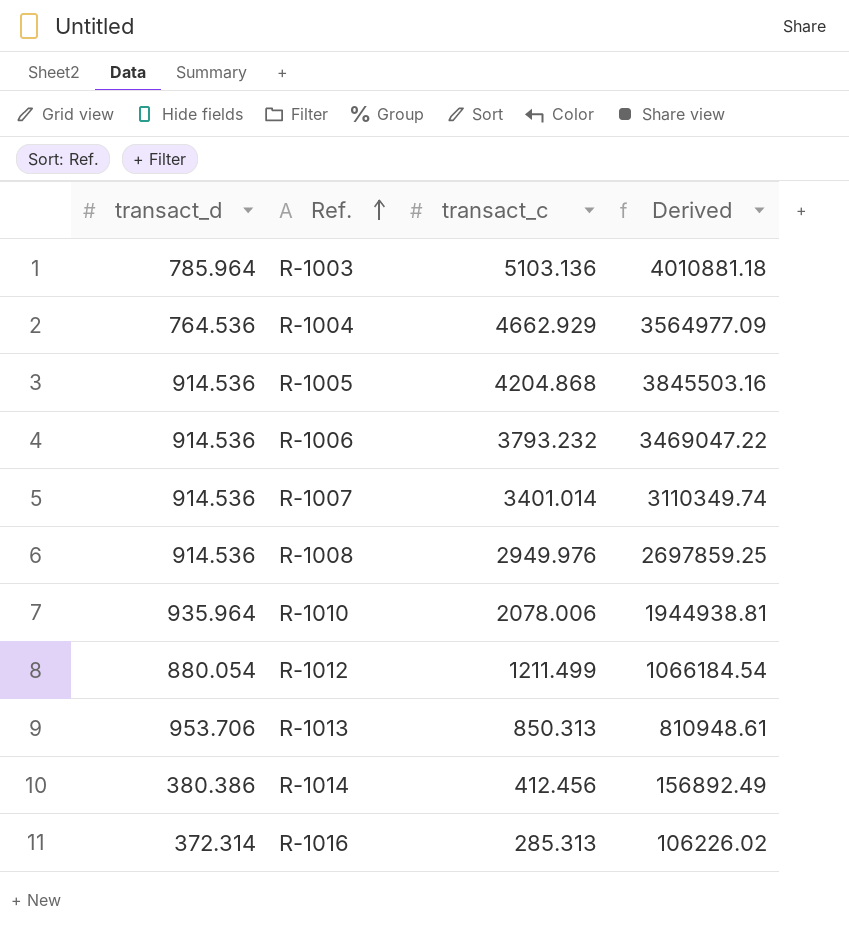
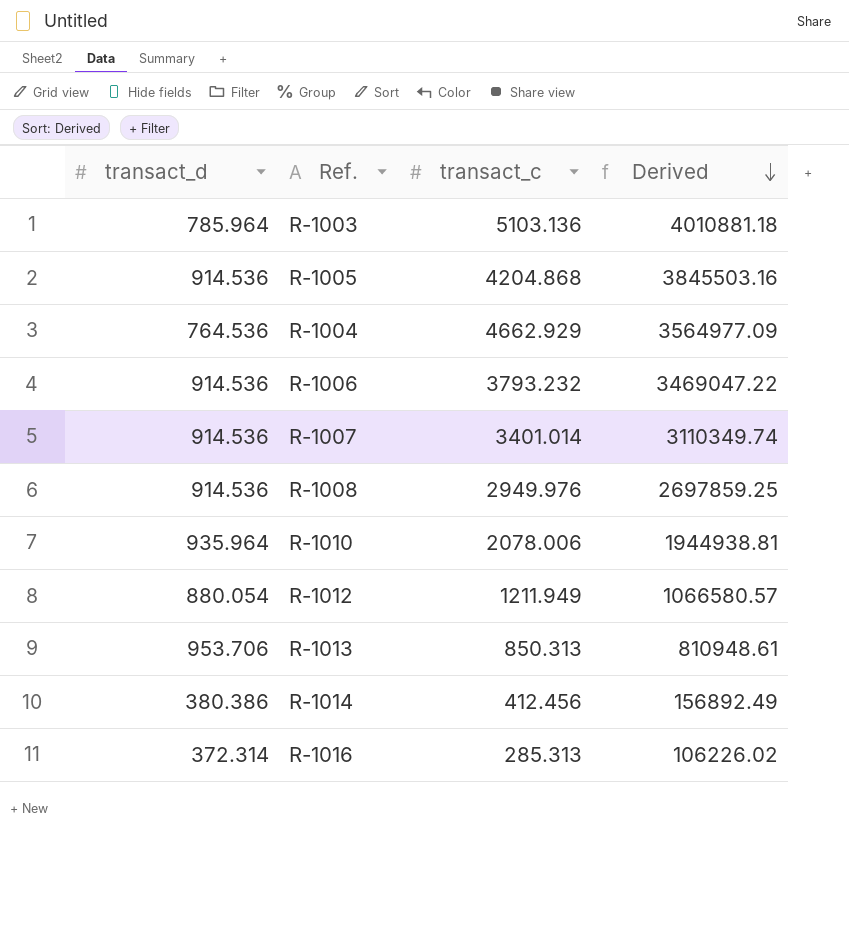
row order: Ref. ascending -> Derived descending
R-1012 | transact_c: 1211.499 -> 1211.949
R-1012 | Derived: 1066184.54 -> 1066580.57

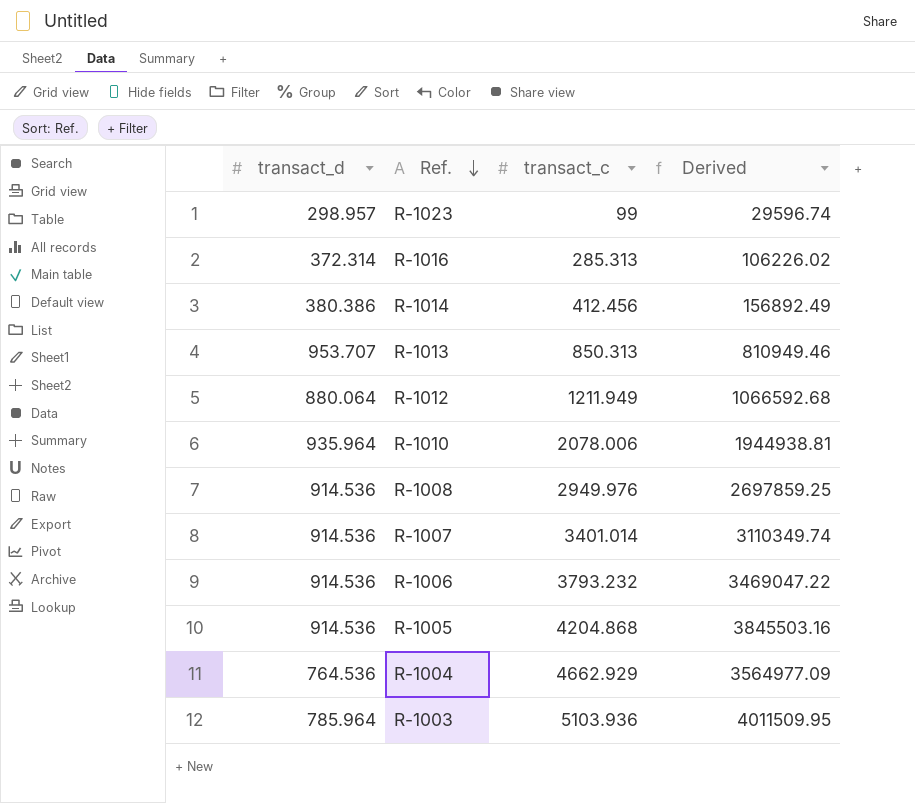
row order: Derived descending -> Ref. descending
row R-1023: none -> 298.957 | 99 | 29596.74
R-1013 | transact_d: 953.706 -> 953.707
R-1013 | Derived: 810948.61 -> 810949.46
R-1012 | transact_d: 880.054 -> 880.064
R-1012 | Derived: 1066580.57 -> 1066592.68
R-1003 | transact_c: 5103.136 -> 5103.936
R-1003 | Derived: 4010881.18 -> 4011509.95

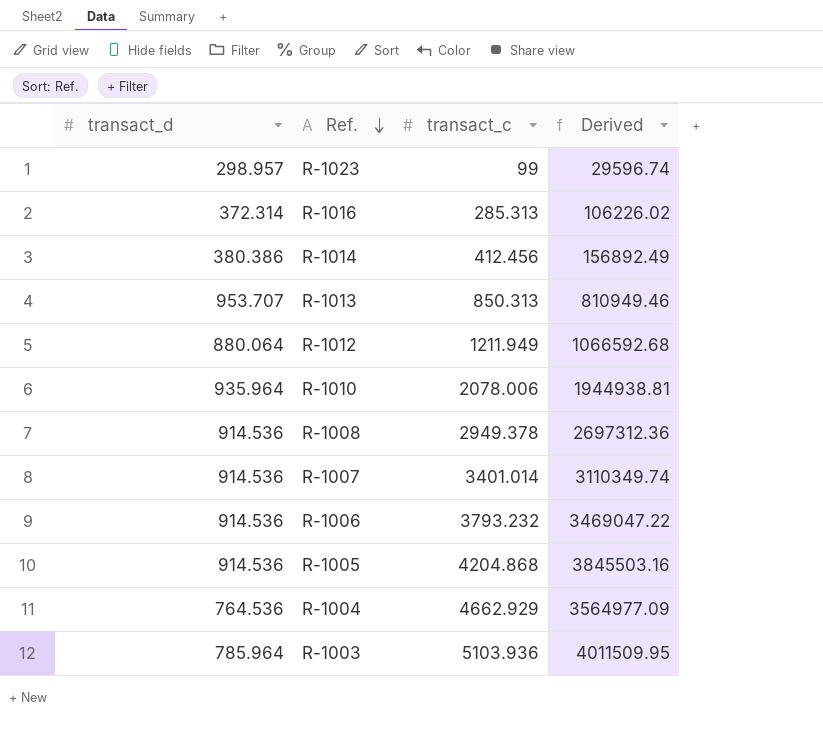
R-1008 | transact_c: 2949.976 -> 2949.378
R-1008 | Derived: 2697859.25 -> 2697312.36

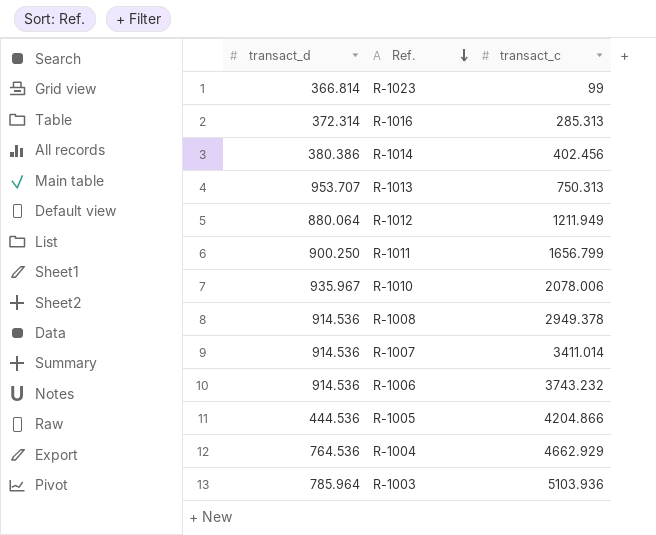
column Derived | formula: [transact_d] * [transact_c] -> none
R-1023 | transact_d: 298.957 -> 366.814
R-1014 | transact_c: 412.456 -> 402.456
R-1013 | transact_c: 850.313 -> 750.313
row R-1011: none -> 900.250 | 1656.799
R-1010 | transact_d: 935.964 -> 935.967
R-1007 | transact_c: 3401.014 -> 3411.014
R-1006 | transact_c: 3793.232 -> 3743.232
R-1005 | transact_d: 914.536 -> 444.536
R-1005 | transact_c: 4204.868 -> 4204.866

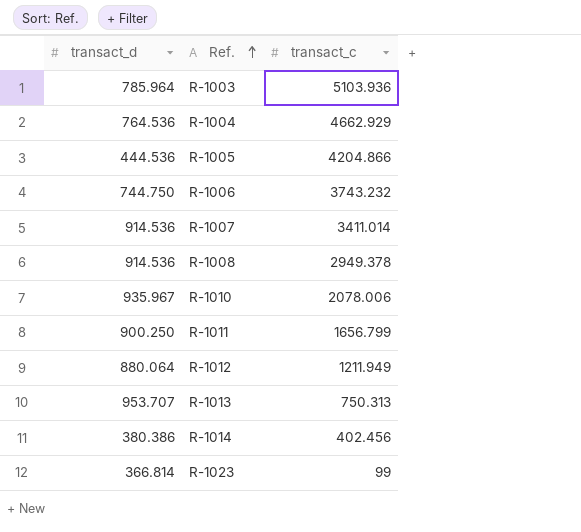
row order: Ref. descending -> Ref. ascending
row R-1016: 372.314 | 285.313 -> none
R-1006 | transact_d: 914.536 -> 744.750

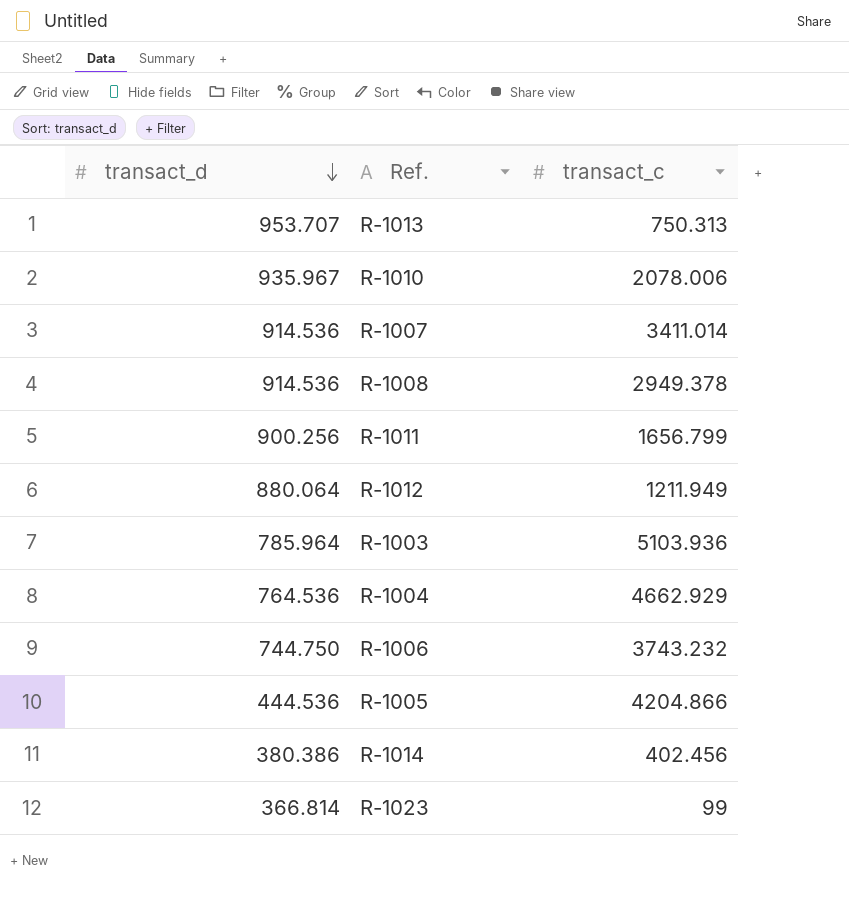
row order: Ref. ascending -> transact_d descending
R-1011 | transact_d: 900.250 -> 900.256

